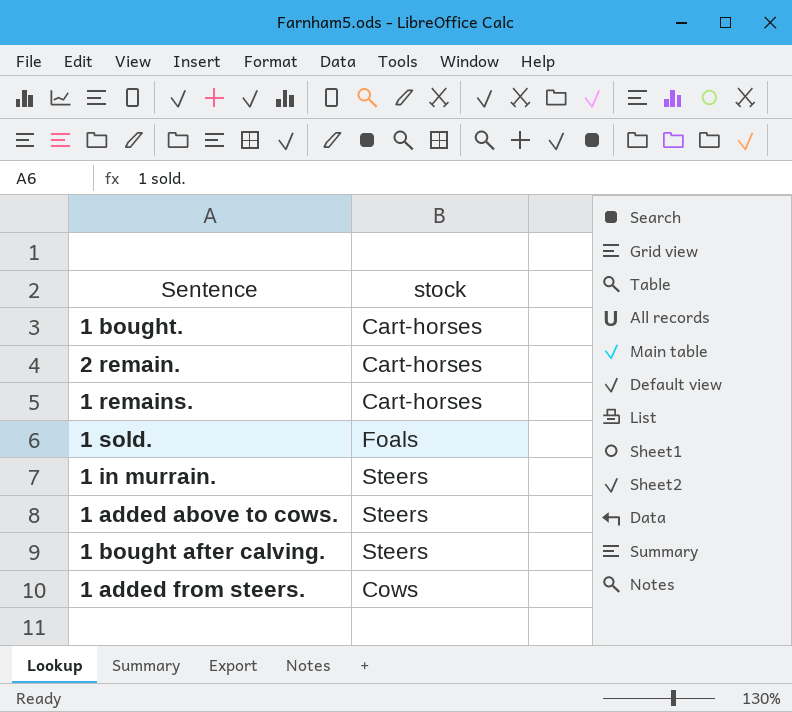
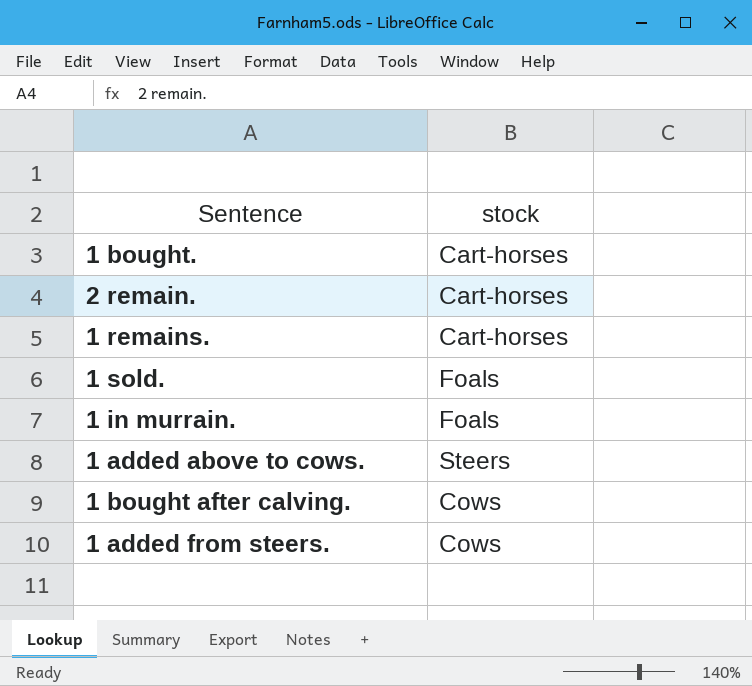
1 in murrain. | stock: Steers -> Foals
1 bought after calving. | stock: Steers -> Cows

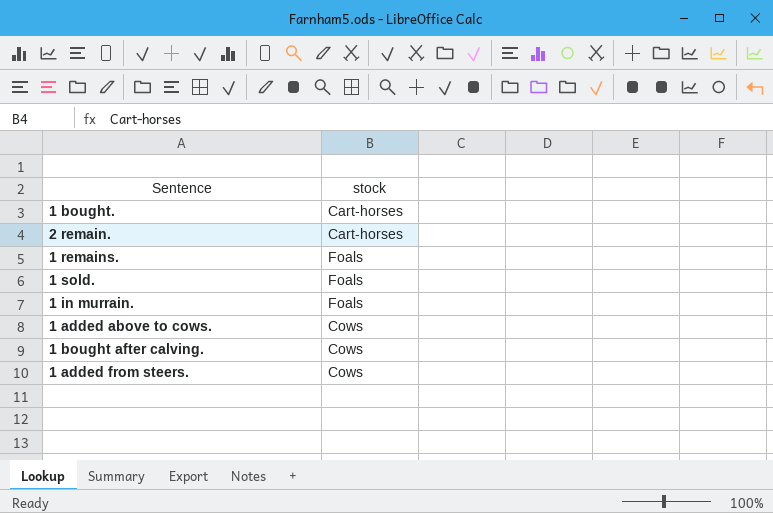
1 remains. | stock: Cart-horses -> Foals
1 added above to cows. | stock: Steers -> Cows

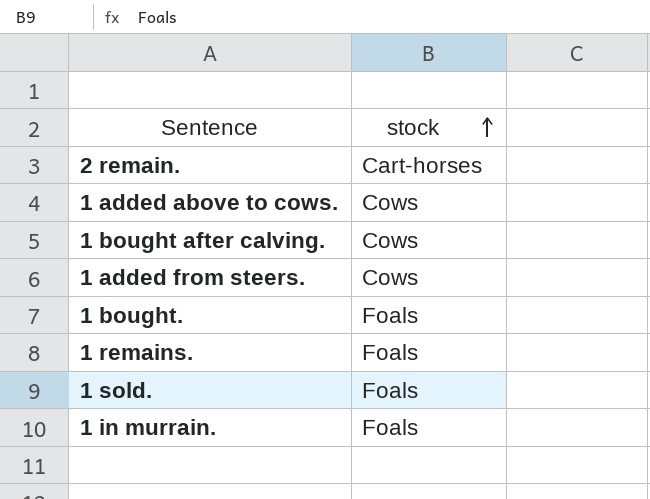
row order: none -> stock ascending
1 bought. | stock: Cart-horses -> Foals

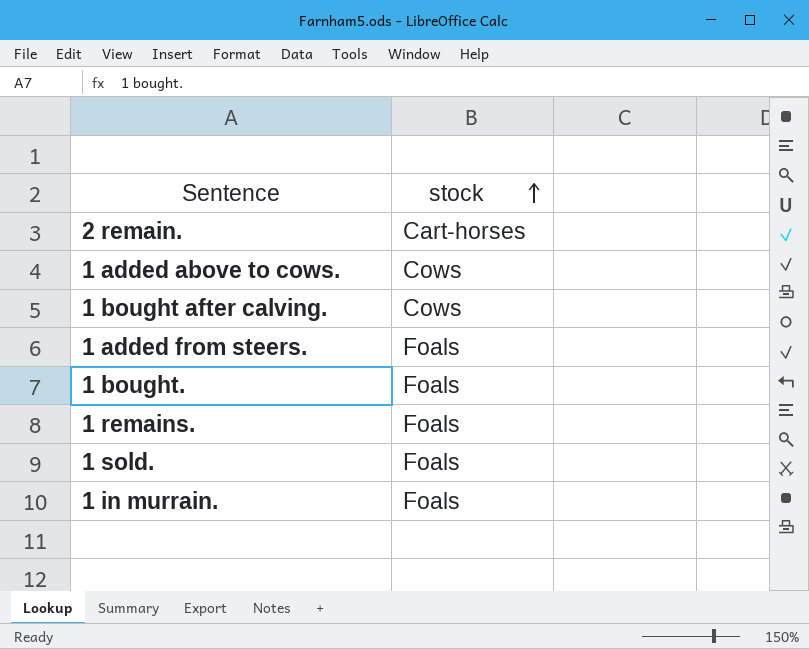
1 added from steers. | stock: Cows -> Foals

